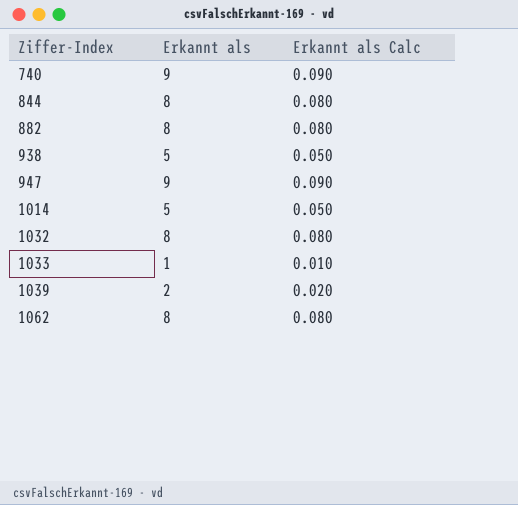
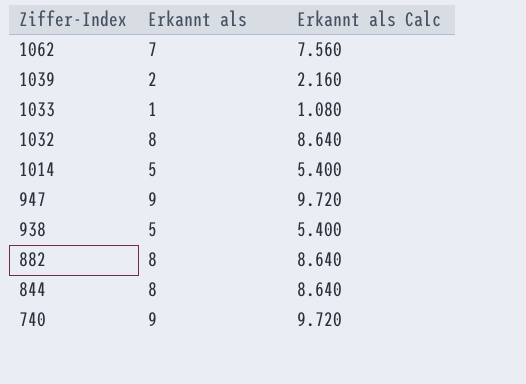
row order: Ziffer-Index ascending -> Ziffer-Index descending
column Erkannt als Calc | formula: [Erkannt als] * 0.01 -> [Erkannt als] * 1.08
1062 | Erkannt als: 8 -> 7

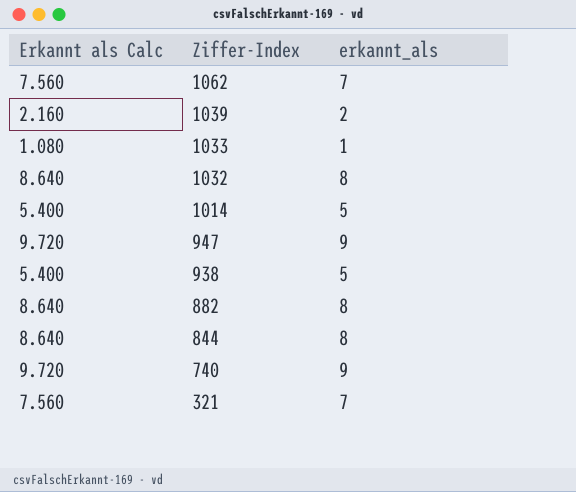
column Erkannt als Calc | position: 3 -> 1
column name: Erkannt als -> erkannt_als
row 321: none -> 7.560 | 7

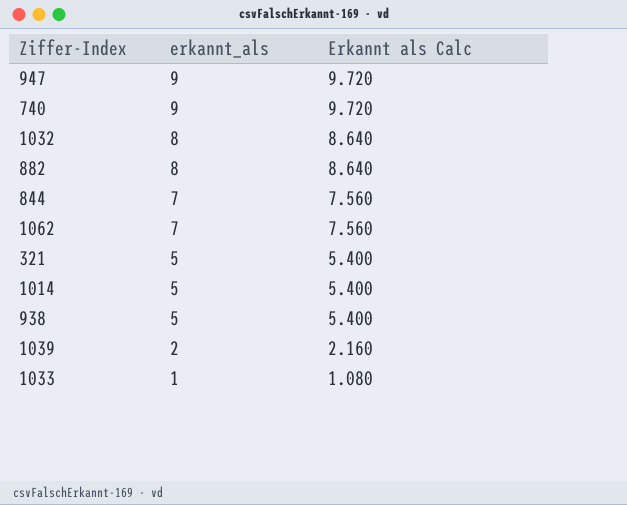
row order: Ziffer-Index descending -> erkannt_als descending
column Erkannt als Calc | position: 1 -> 3
844 | erkannt_als: 8 -> 7
844 | Erkannt als Calc: 8.640 -> 7.560
321 | erkannt_als: 7 -> 5
321 | Erkannt als Calc: 7.560 -> 5.400

